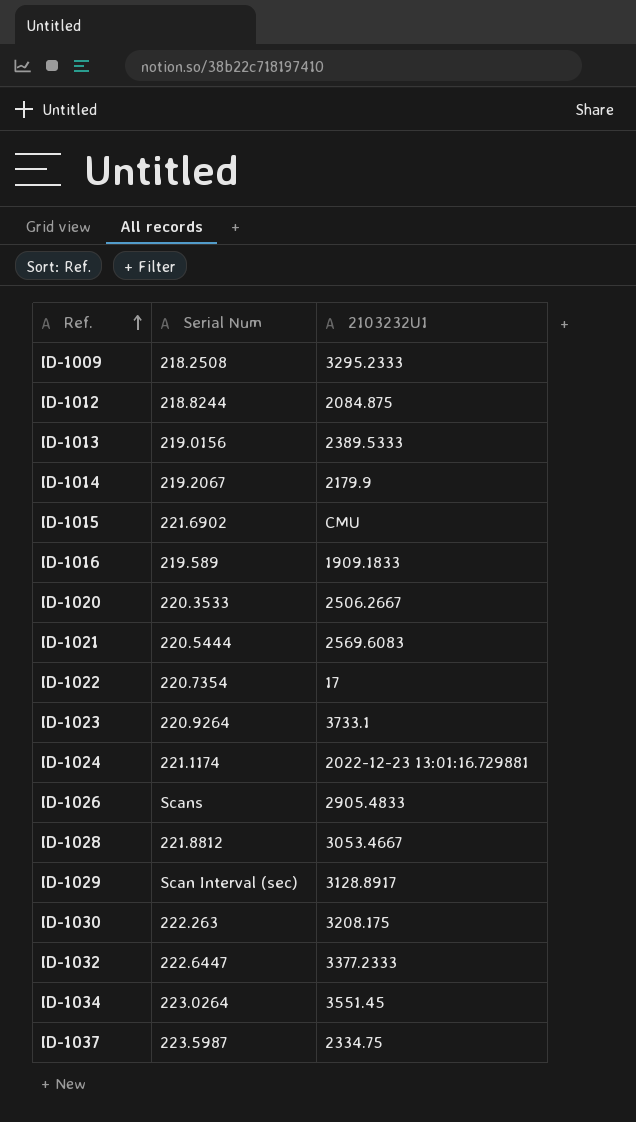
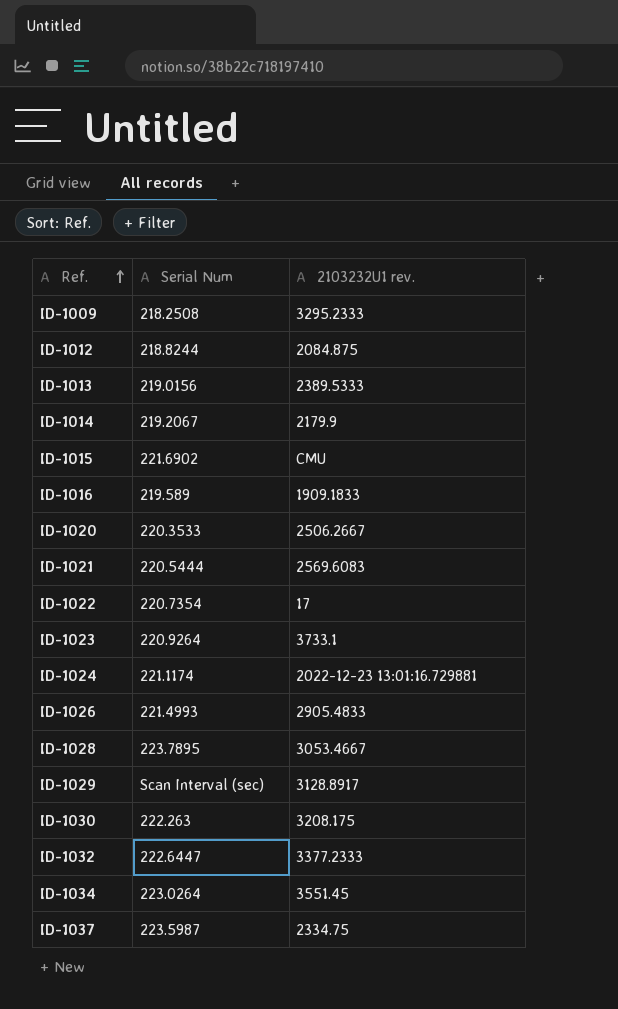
column name: 2103232U1 -> 2103232U1 rev.
ID-1026 | Serial Num: Scans -> 221.4993
ID-1028 | Serial Num: 221.8812 -> 223.7895

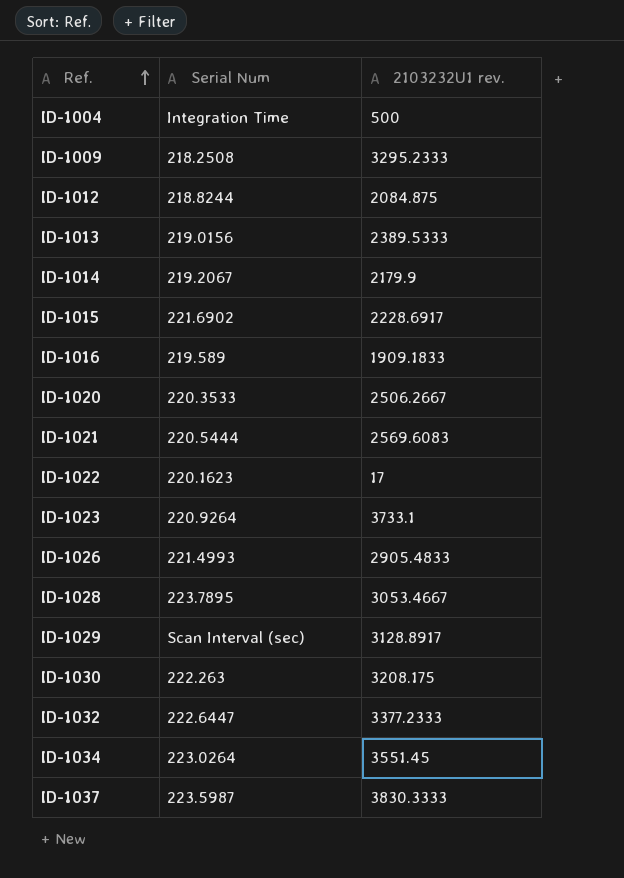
row ID-1024: 221.1174 | 2022-12-23 13:01:16.729881 -> none
row ID-1004: none -> Integration Time | 500
ID-1015 | 2103232U1 rev.: CMU -> 2228.6917
ID-1022 | Serial Num: 220.7354 -> 220.1623
ID-1037 | 2103232U1 rev.: 2334.75 -> 3830.3333

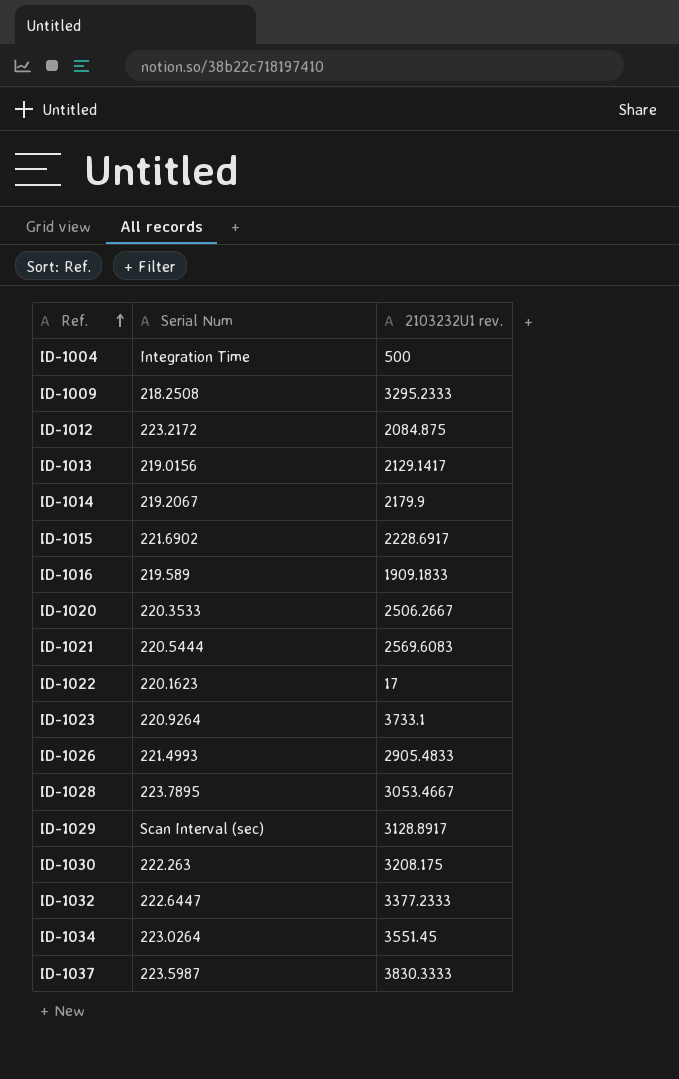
ID-1012 | Serial Num: 218.8244 -> 223.2172
ID-1013 | 2103232U1 rev.: 2389.5333 -> 2129.1417

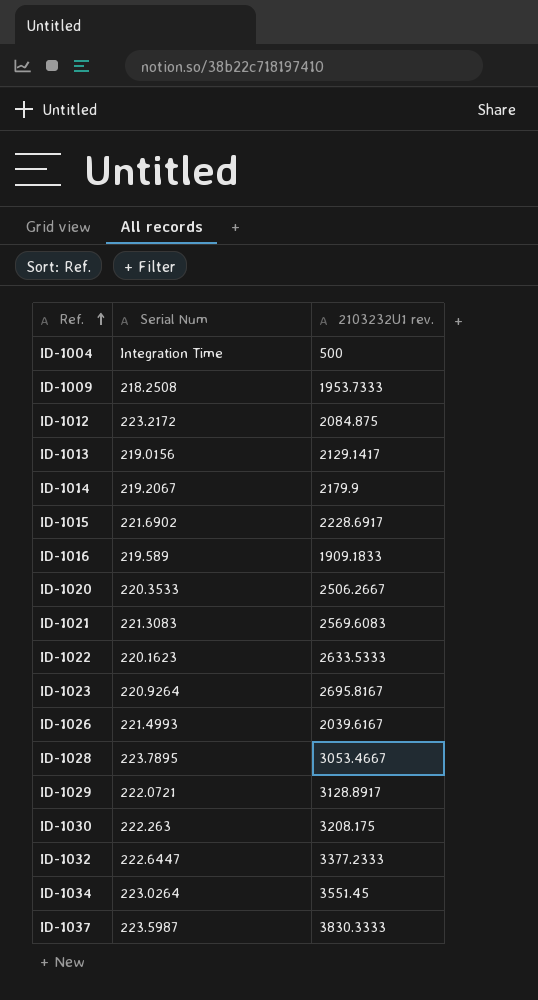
ID-1009 | 2103232U1 rev.: 3295.2333 -> 1953.7333
ID-1021 | Serial Num: 220.5444 -> 221.3083
ID-1022 | 2103232U1 rev.: 17 -> 2633.5333
ID-1023 | 2103232U1 rev.: 3733.1 -> 2695.8167
ID-1026 | 2103232U1 rev.: 2905.4833 -> 2039.6167
ID-1029 | Serial Num: Scan Interval (sec) -> 222.0721

